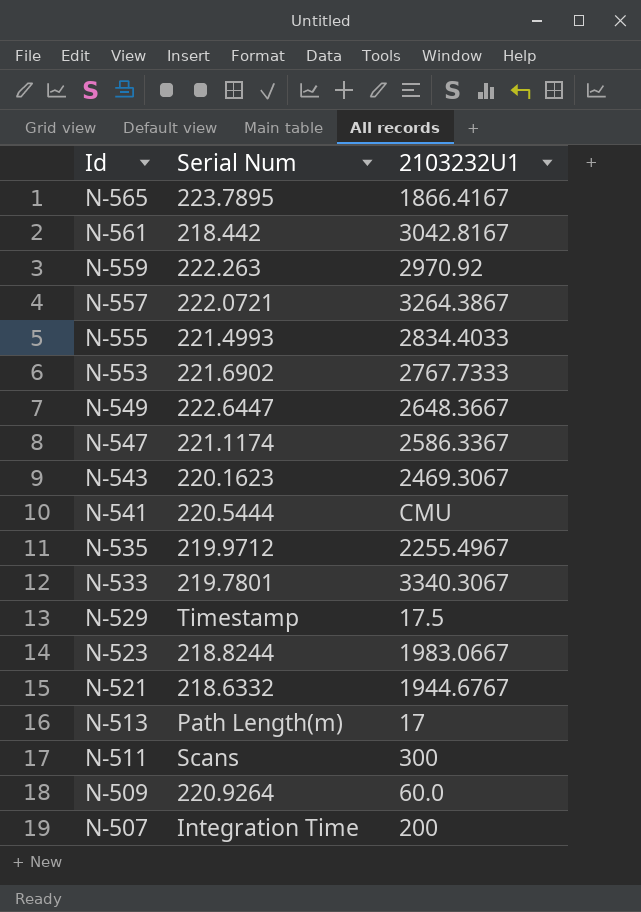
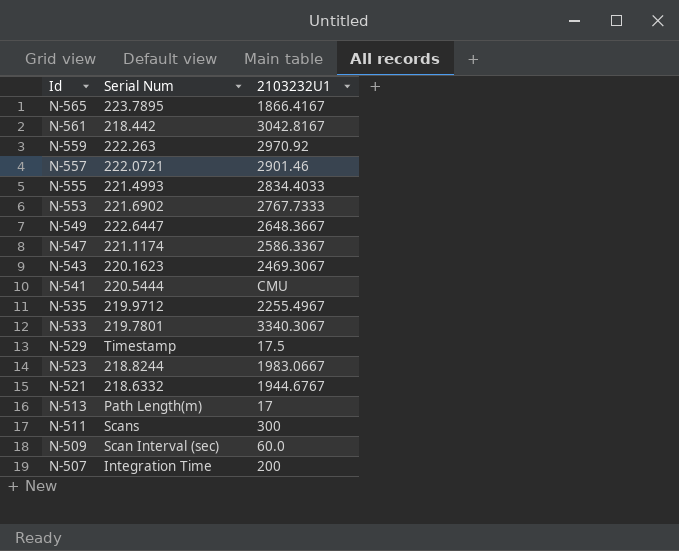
N-557 | 2103232U1: 3264.3867 -> 2901.46
N-509 | Serial Num: 220.9264 -> Scan Interval (sec)

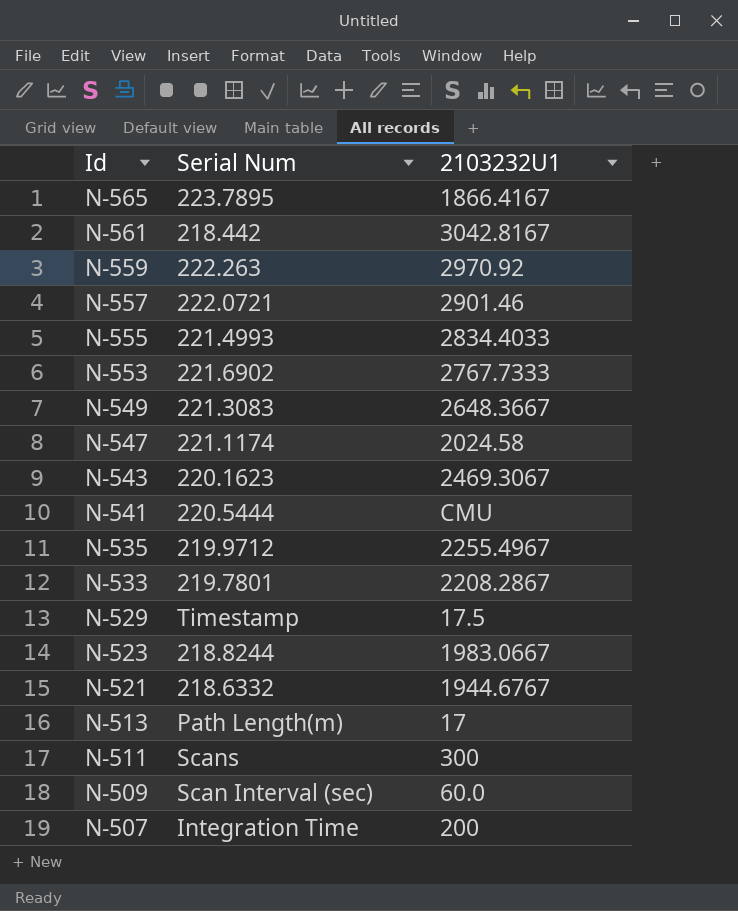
N-549 | Serial Num: 222.6447 -> 221.3083
N-547 | 2103232U1: 2586.3367 -> 2024.58
N-533 | 2103232U1: 3340.3067 -> 2208.2867

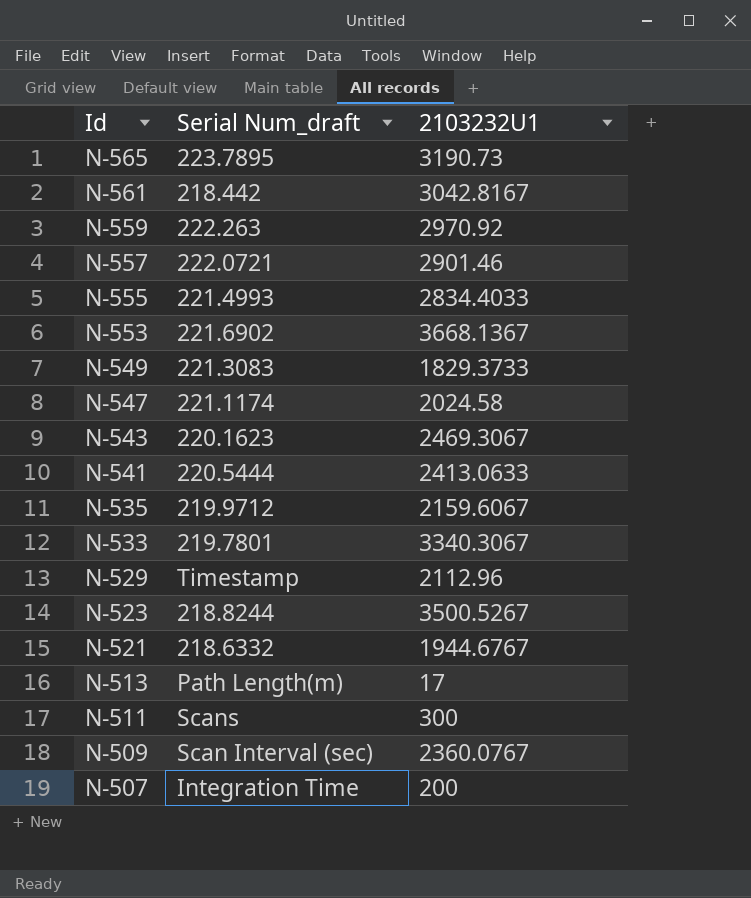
column name: Serial Num -> Serial Num_draft
N-565 | 2103232U1: 1866.4167 -> 3190.73
N-553 | 2103232U1: 2767.7333 -> 3668.1367
N-549 | 2103232U1: 2648.3667 -> 1829.3733
N-541 | 2103232U1: CMU -> 2413.0633
N-535 | 2103232U1: 2255.4967 -> 2159.6067
N-533 | 2103232U1: 2208.2867 -> 3340.3067
N-529 | 2103232U1: 17.5 -> 2112.96
N-523 | 2103232U1: 1983.0667 -> 3500.5267
N-509 | 2103232U1: 60.0 -> 2360.0767

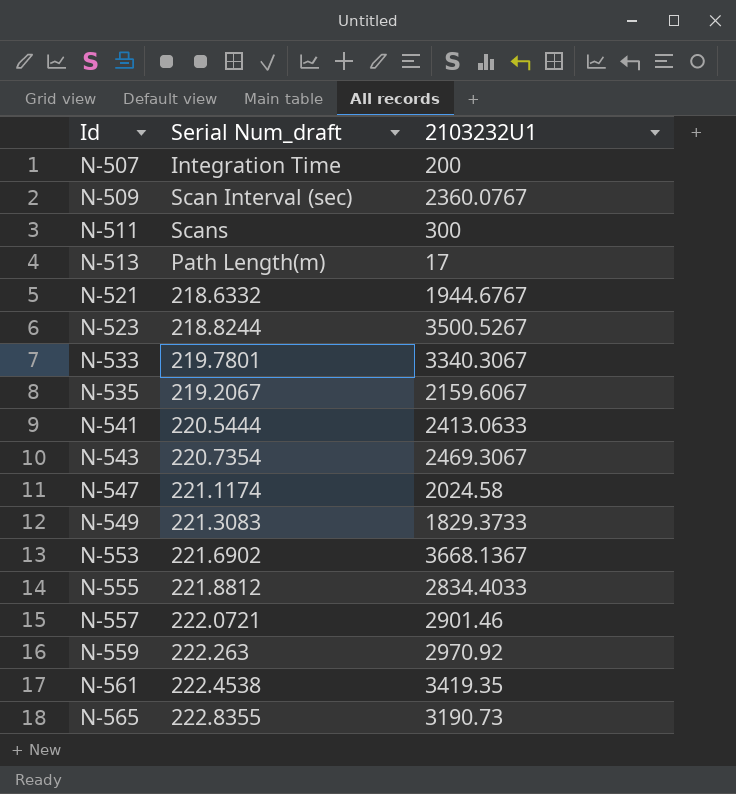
row order: Id descending -> Id ascending
row N-529: Timestamp | 2112.96 -> none
N-535 | Serial Num_draft: 219.9712 -> 219.2067
N-543 | Serial Num_draft: 220.1623 -> 220.7354
N-555 | Serial Num_draft: 221.4993 -> 221.8812
N-561 | Serial Num_draft: 218.442 -> 222.4538
N-561 | 2103232U1: 3042.8167 -> 3419.35
N-565 | Serial Num_draft: 223.7895 -> 222.8355

